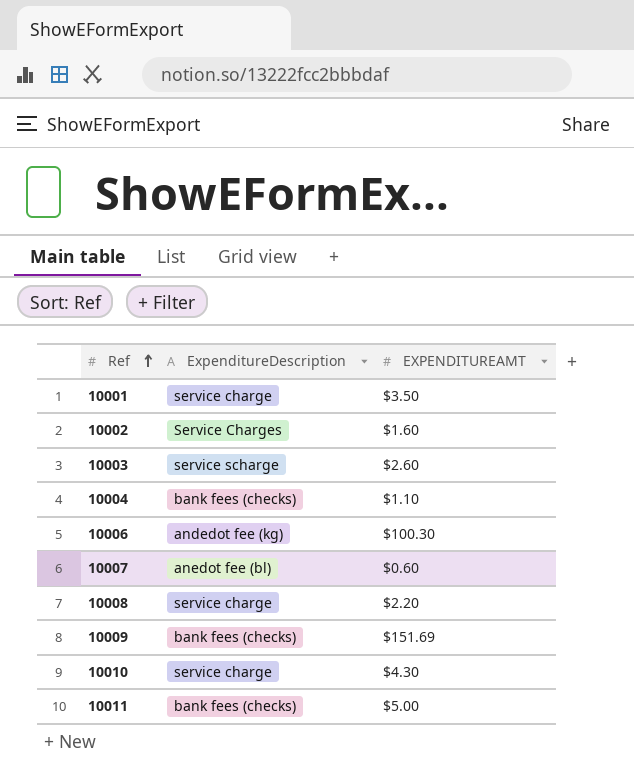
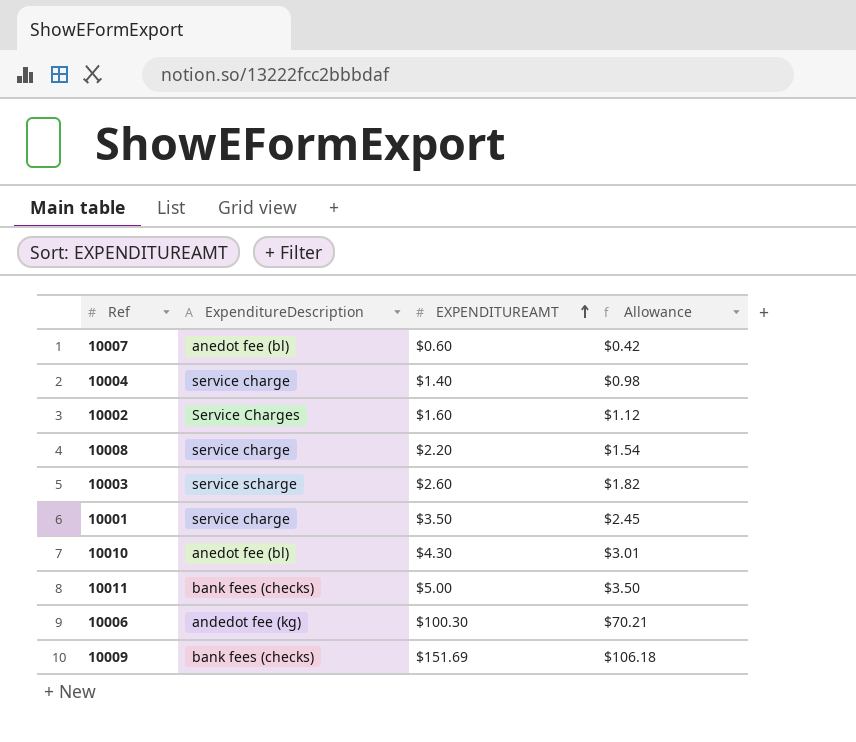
row order: Ref ascending -> EXPENDITUREAMT ascending
column Allowance | formula: none -> [EXPENDITUREAMT] * 0.7
10004 | ExpenditureDescription: bank fees (checks) -> service charge
10004 | EXPENDITUREAMT: $1.10 -> $1.40
10010 | ExpenditureDescription: service charge -> anedot fee (bl)

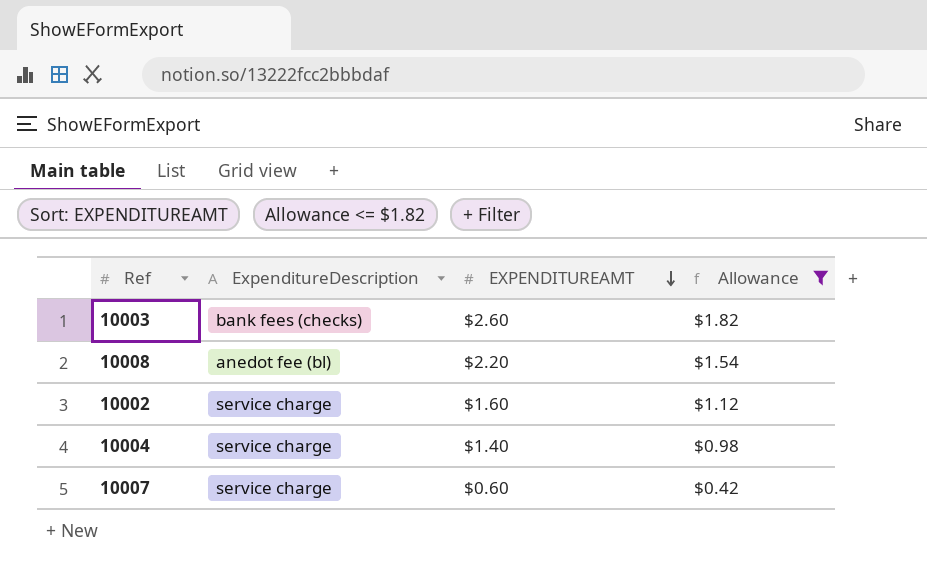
filter: none -> Allowance <= $1.82
row order: EXPENDITUREAMT ascending -> EXPENDITUREAMT descending
10003 | ExpenditureDescription: service scharge -> bank fees (checks)
10008 | ExpenditureDescription: service charge -> anedot fee (bl)
10002 | ExpenditureDescription: Service Charges -> service charge
10007 | ExpenditureDescription: anedot fee (bl) -> service charge

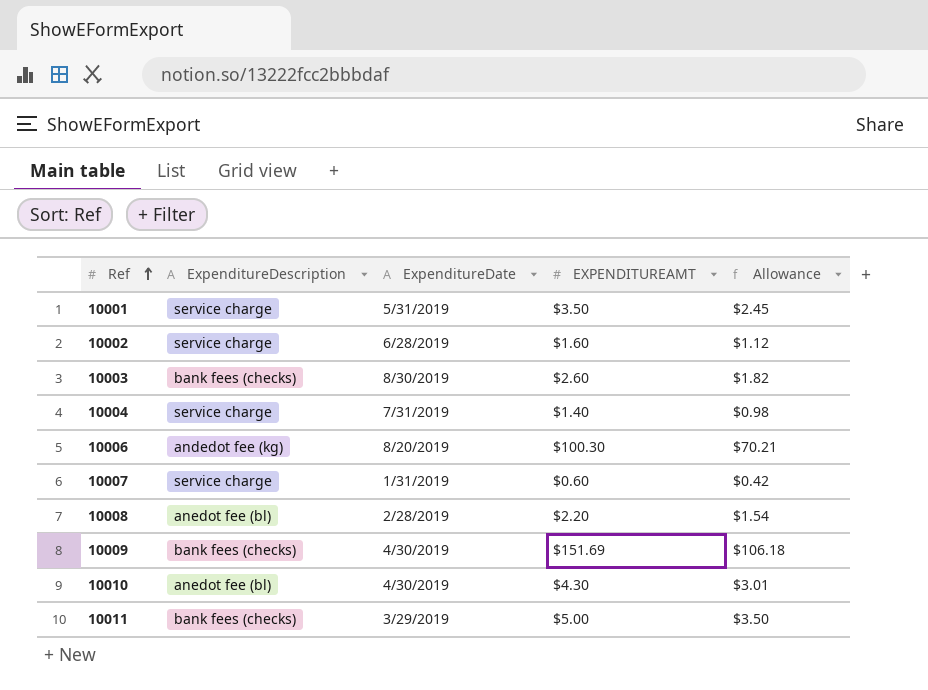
filter: Allowance <= $1.82 -> none
row order: EXPENDITUREAMT descending -> Ref ascending
column ExpenditureDate | position: none -> 3

